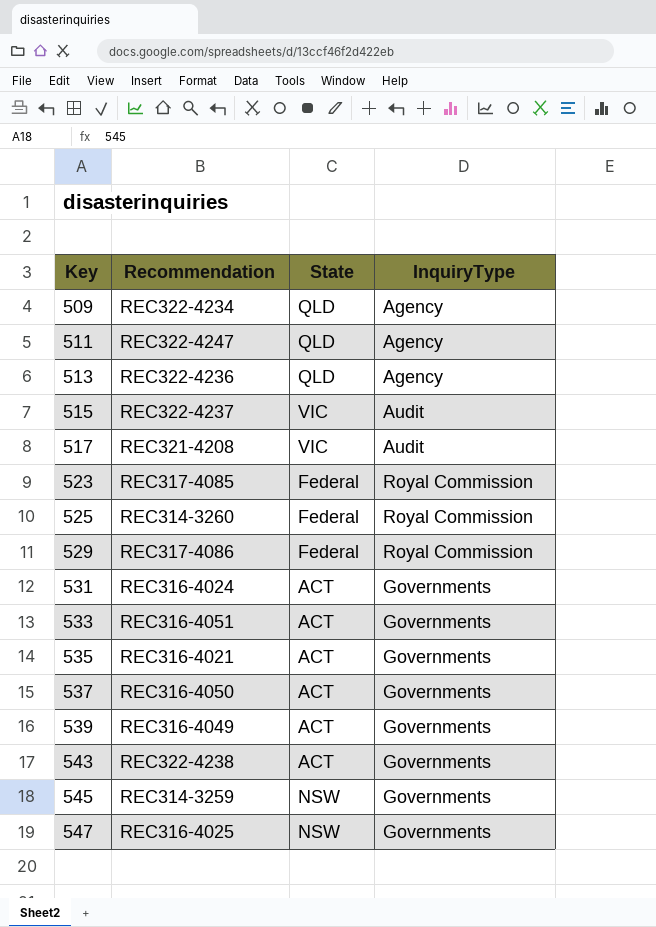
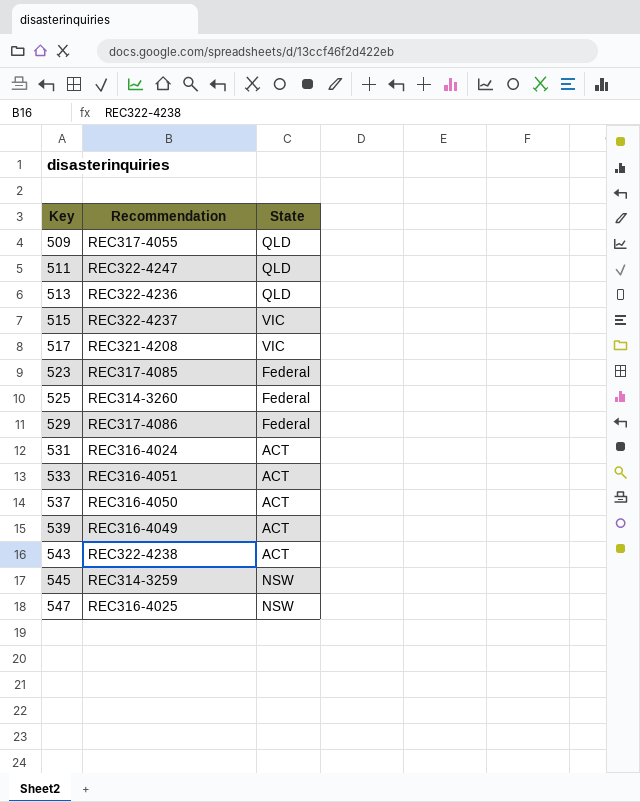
column InquiryType | position: 4 -> none
row 535: REC316-4021 | ACT | Governments -> none
509 | Recommendation: REC322-4234 -> REC317-4055

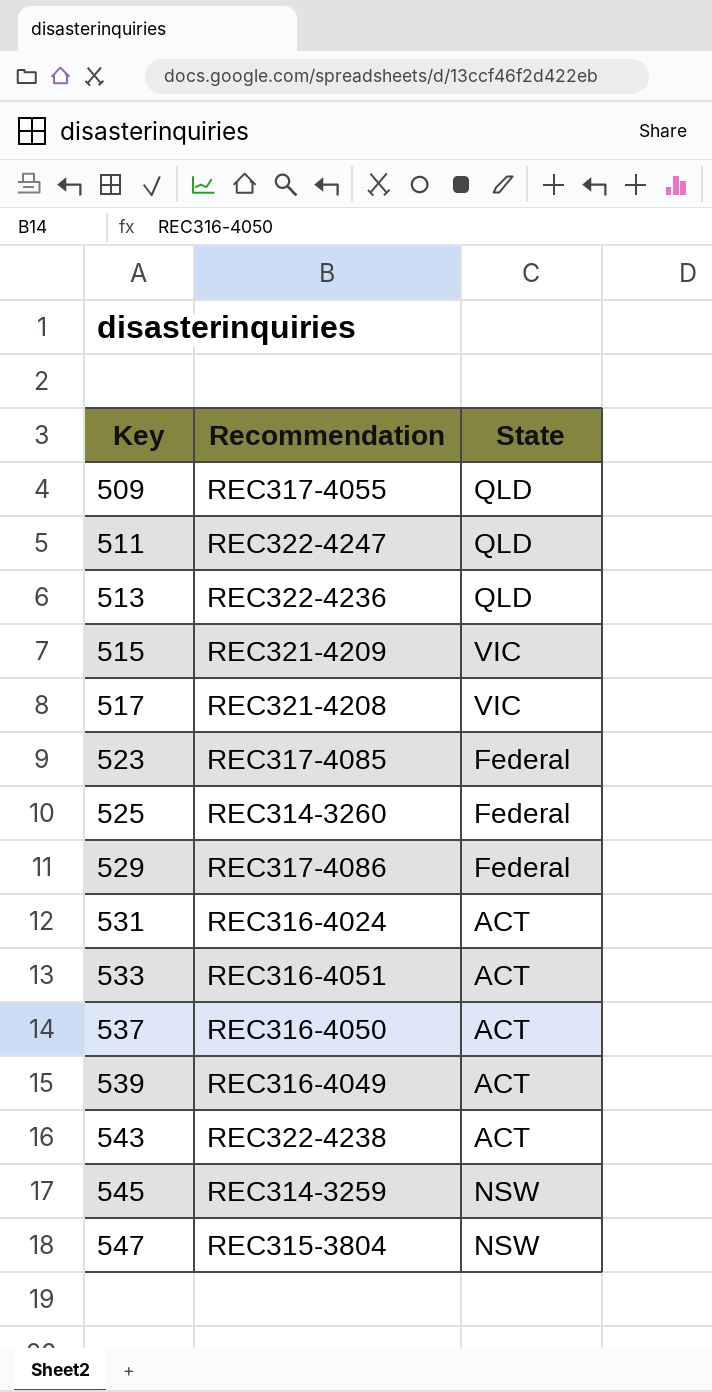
515 | Recommendation: REC322-4237 -> REC321-4209
547 | Recommendation: REC316-4025 -> REC315-3804

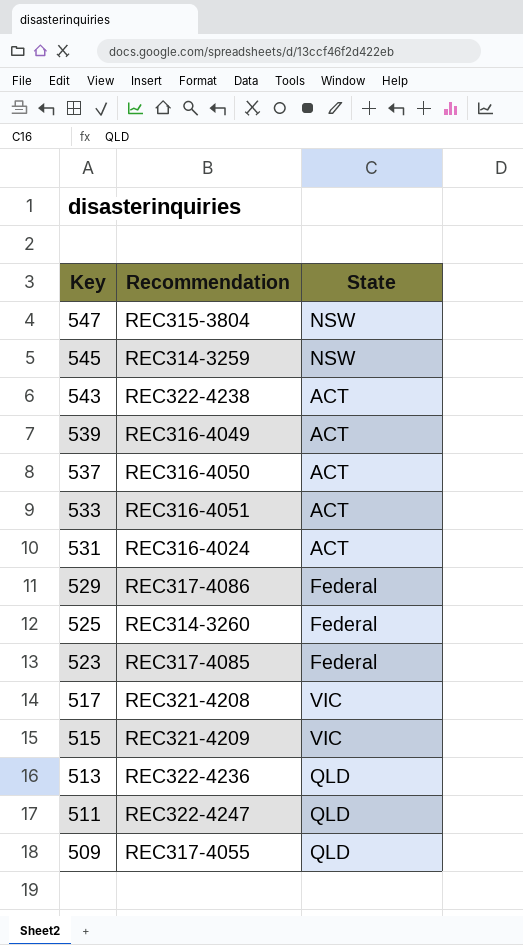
row order: Key ascending -> Key descending

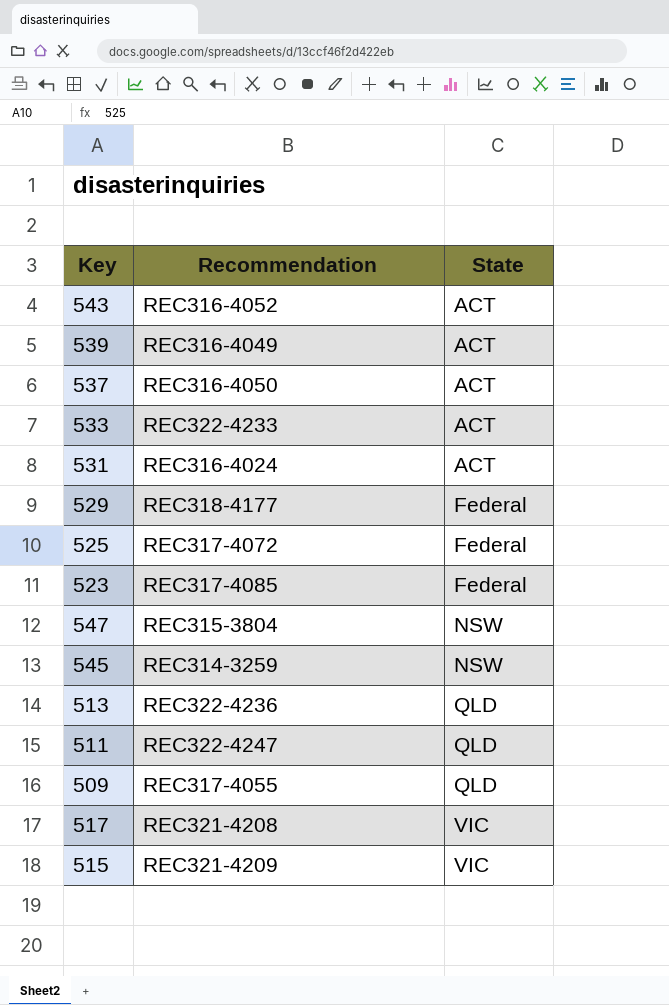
row order: Key descending -> State ascending
543 | Recommendation: REC322-4238 -> REC316-4052
533 | Recommendation: REC316-4051 -> REC322-4233
529 | Recommendation: REC317-4086 -> REC318-4177
525 | Recommendation: REC314-3260 -> REC317-4072

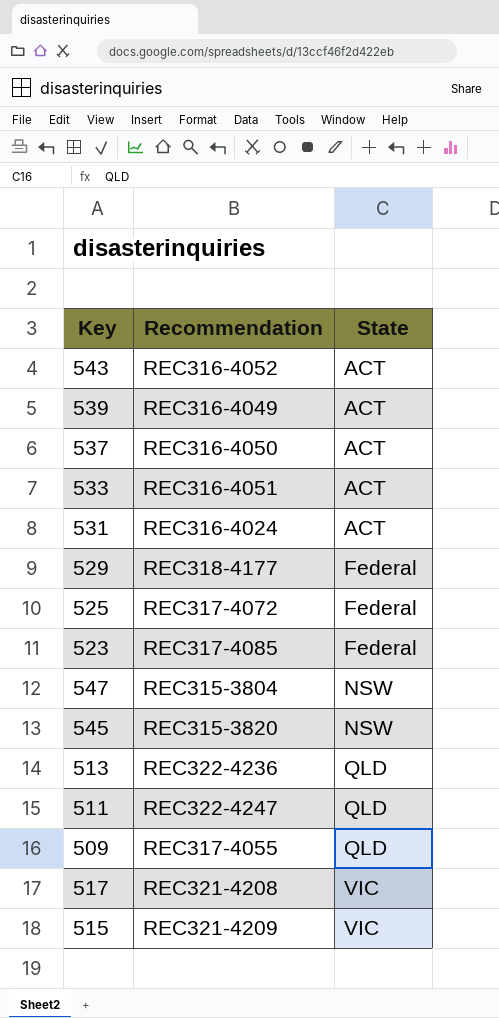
533 | Recommendation: REC322-4233 -> REC316-4051
545 | Recommendation: REC314-3259 -> REC315-3820

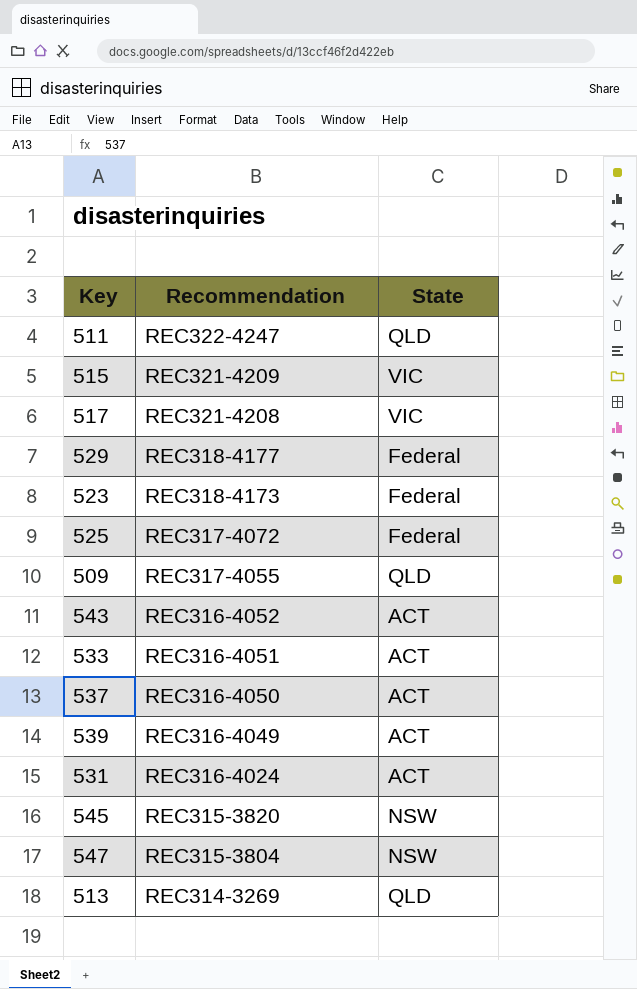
row order: State ascending -> Recommendation descending
523 | Recommendation: REC317-4085 -> REC318-4173
513 | Recommendation: REC322-4236 -> REC314-3269

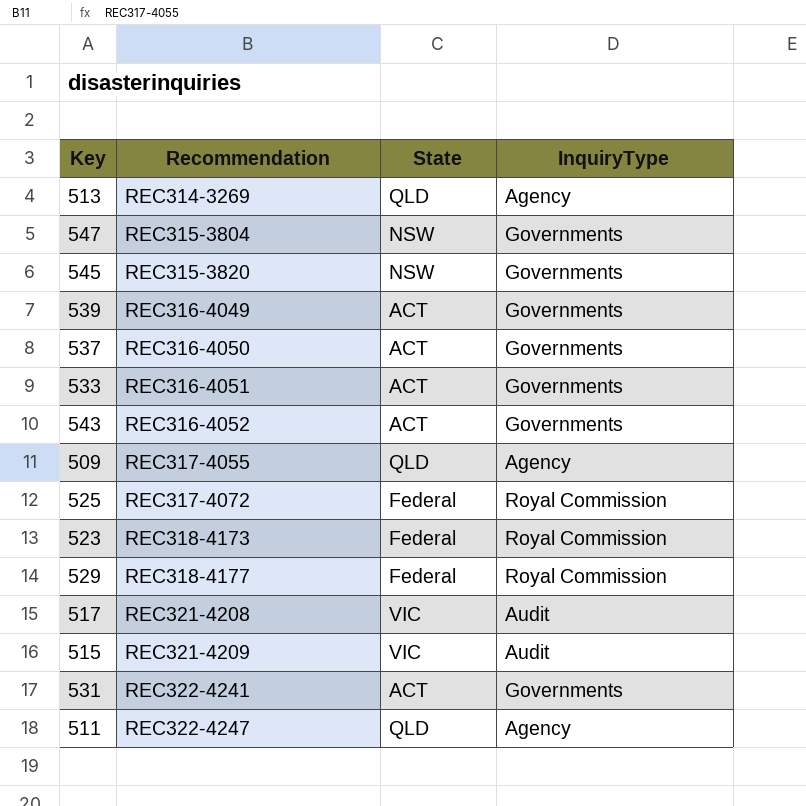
row order: Recommendation descending -> Recommendation ascending
column InquiryType | position: none -> 4
531 | Recommendation: REC316-4024 -> REC322-4241

